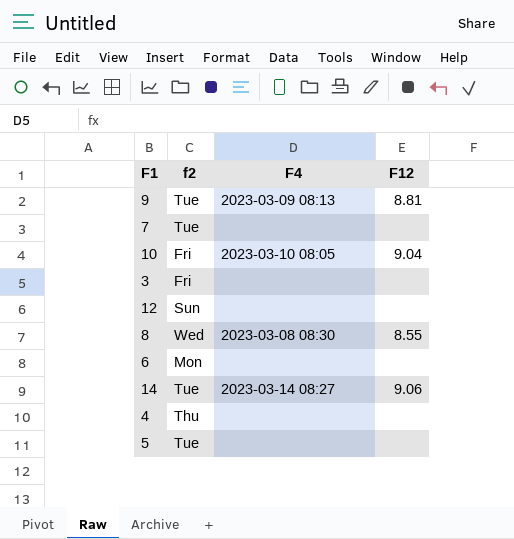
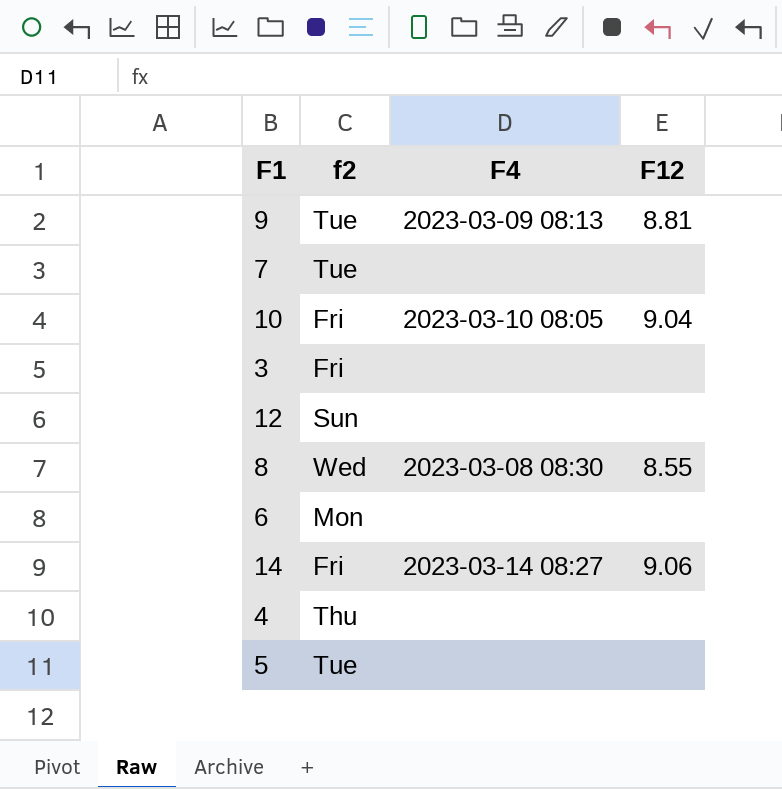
14 | f2: Tue -> Fri

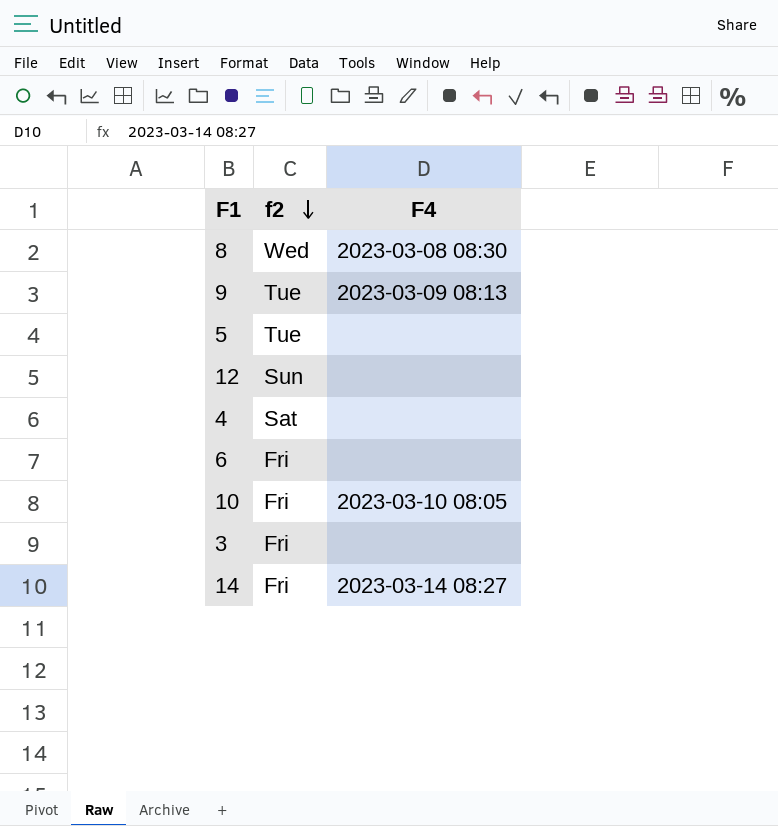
row order: none -> f2 descending
column F12 | position: 4 -> none
row 7: Tue | none | none -> none
4 | f2: Thu -> Sat
6 | f2: Mon -> Fri

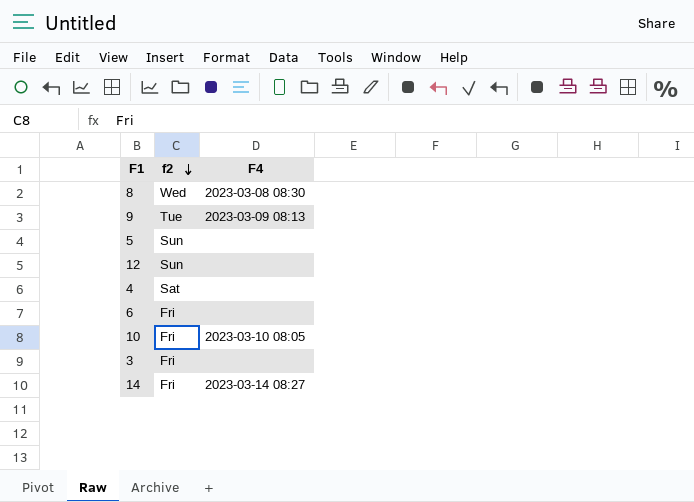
5 | f2: Tue -> Sun

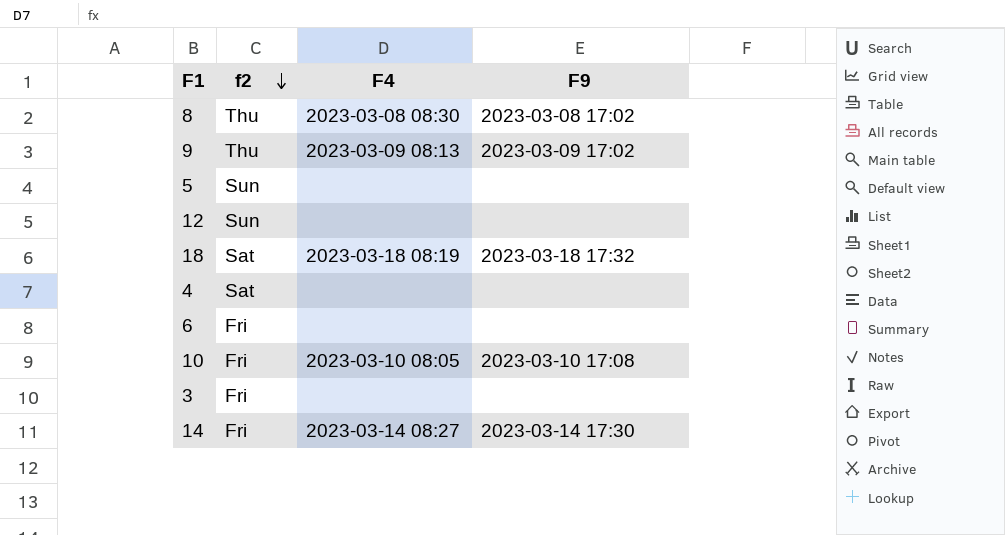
column F9 | position: none -> 4
8 | f2: Wed -> Thu
9 | f2: Tue -> Thu
row 18: none -> Sat | 2023-03-18 08:19 | 2023-03-18 17:32

